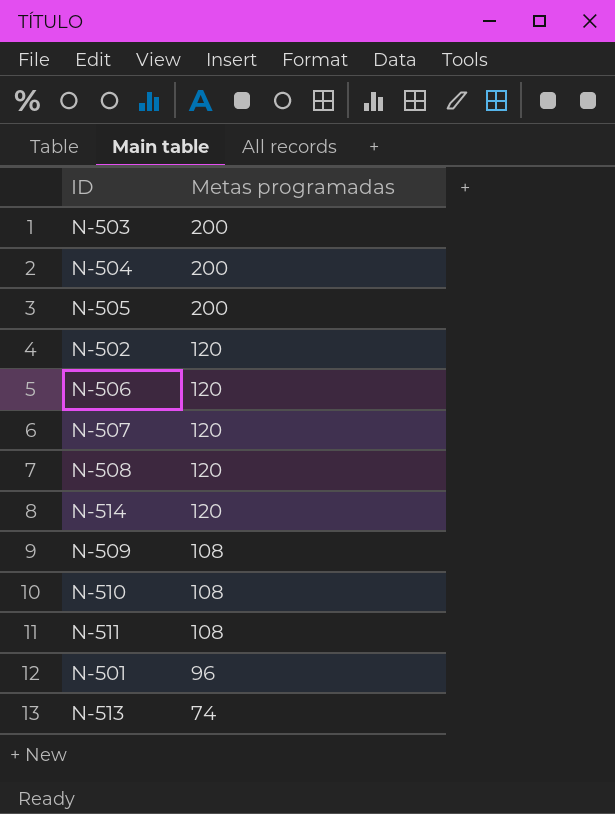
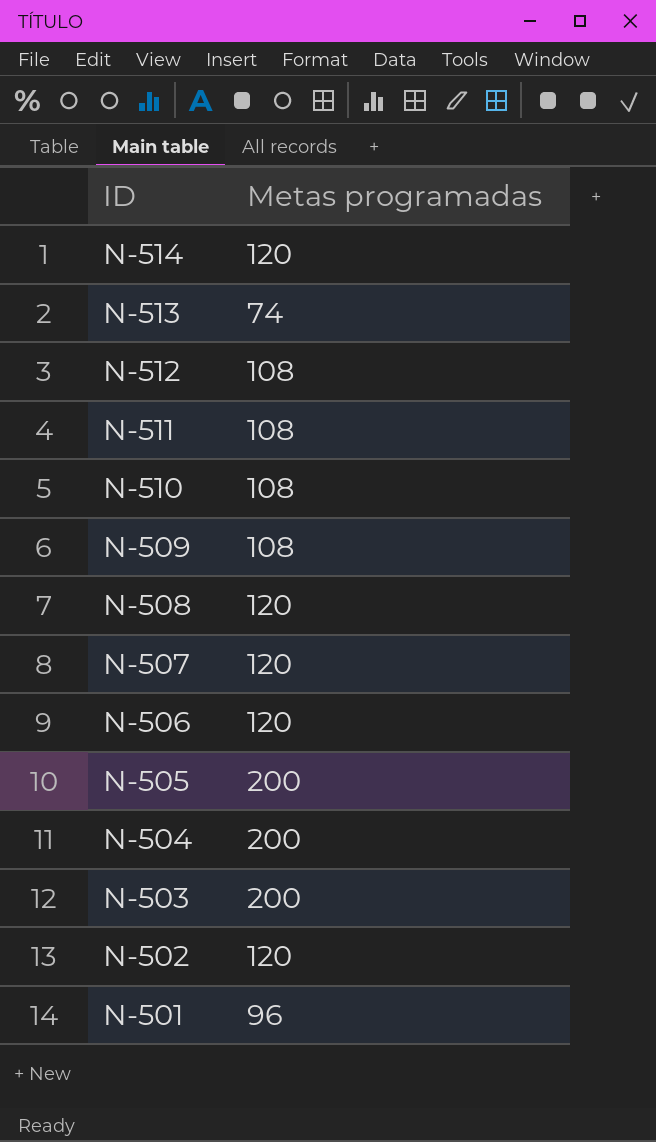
row order: Metas programadas descending -> ID descending
row N-512: none -> 108

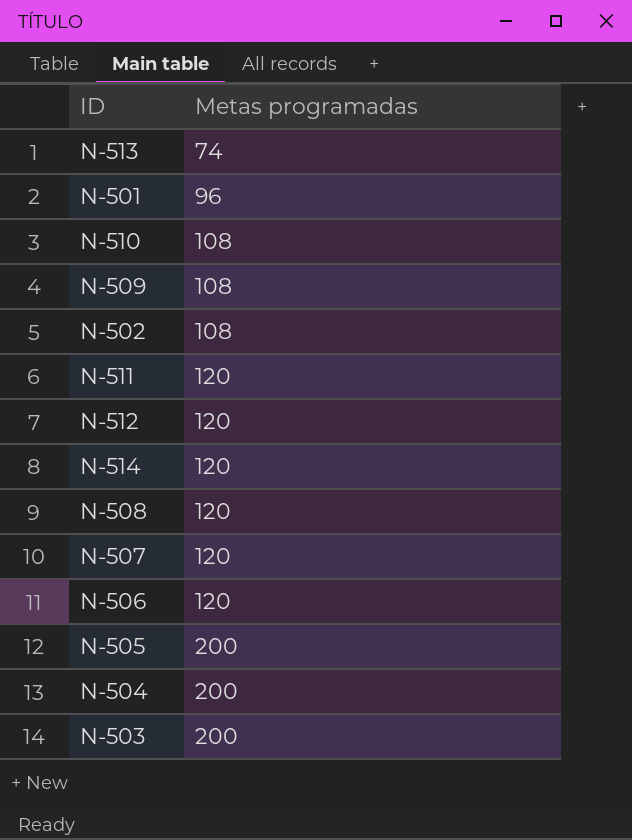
row order: ID descending -> Metas programadas ascending
N-502 | Metas programadas: 120 -> 108
N-511 | Metas programadas: 108 -> 120
N-512 | Metas programadas: 108 -> 120

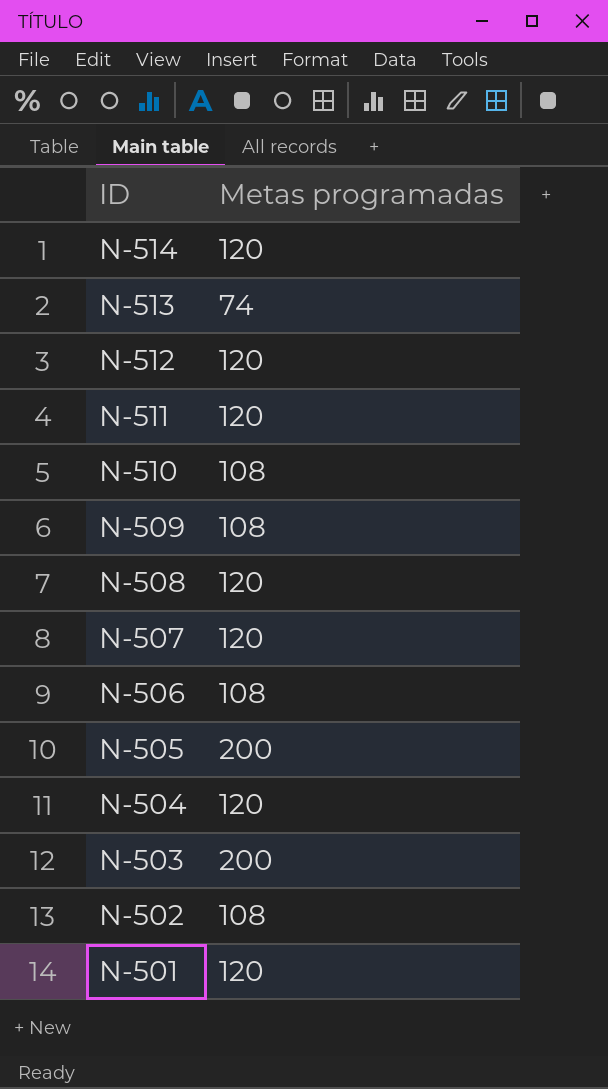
row order: Metas programadas ascending -> ID descending
N-506 | Metas programadas: 120 -> 108
N-504 | Metas programadas: 200 -> 120
N-501 | Metas programadas: 96 -> 120

